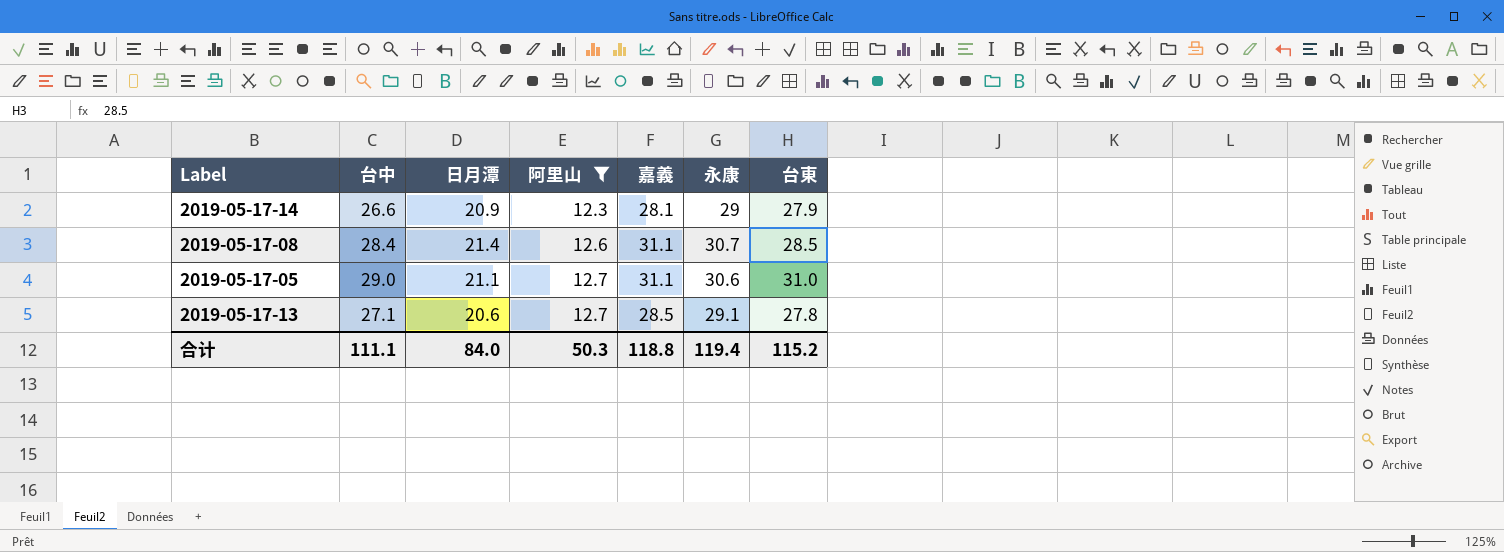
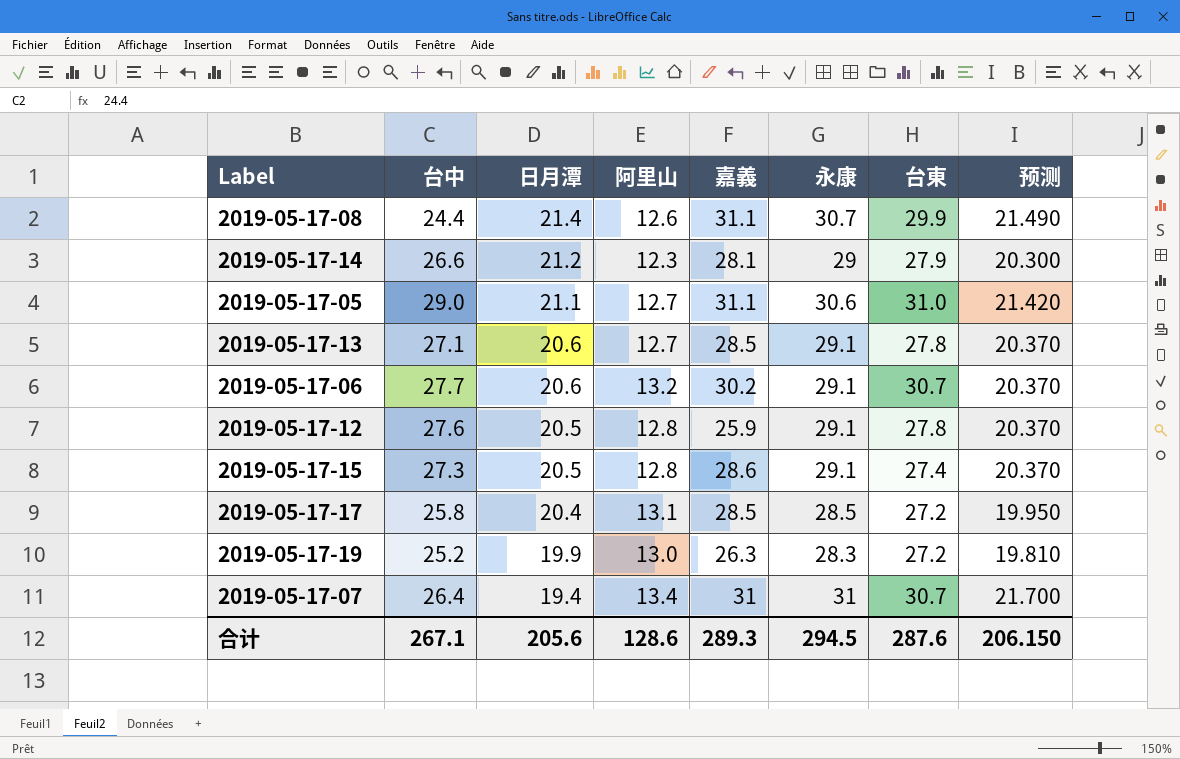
filter: 阿里山 <= 12.7 -> none
row order: 阿里山 ascending -> 日月潭 descending
column 预测 | formula: none -> [永康] * 0.7
2019-05-17-08 | 台中: 28.4 -> 24.4
2019-05-17-08 | 台東: 28.5 -> 29.9
2019-05-17-14 | 日月潭: 20.9 -> 21.2
合计 | 台中: 111.1 -> 267.1
合计 | 日月潭: 84.0 -> 205.6
合计 | 阿里山: 50.3 -> 128.6
合计 | 嘉義: 118.8 -> 289.3
合计 | 永康: 119.4 -> 294.5
合计 | 台東: 115.2 -> 287.6

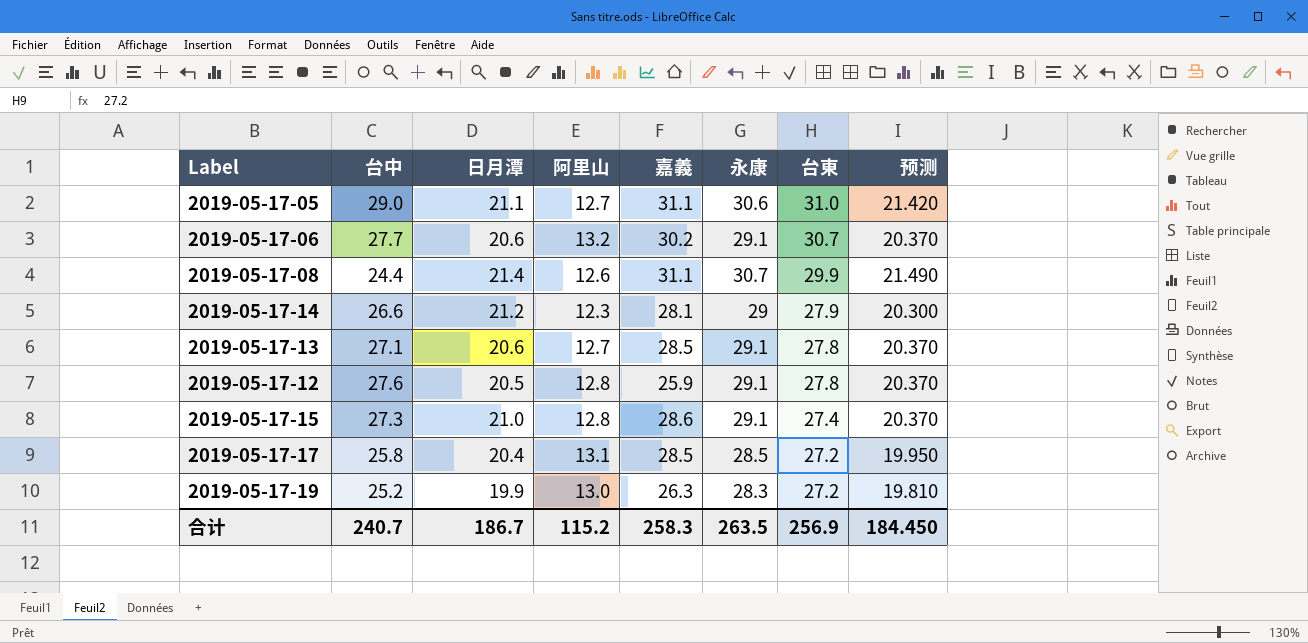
row order: 日月潭 descending -> 台東 descending
row 2019-05-17-07: 26.4 | 19.4 | 13.4 | 31 | 31 | 30.7 | 21.700 -> none
2019-05-17-15 | 日月潭: 20.5 -> 21.0
合计 | 台中: 267.1 -> 240.7
合计 | 日月潭: 205.6 -> 186.7
合计 | 阿里山: 128.6 -> 115.2
合计 | 嘉義: 289.3 -> 258.3
合计 | 永康: 294.5 -> 263.5
合计 | 台東: 287.6 -> 256.9
合计 | 预测: 206.150 -> 184.450

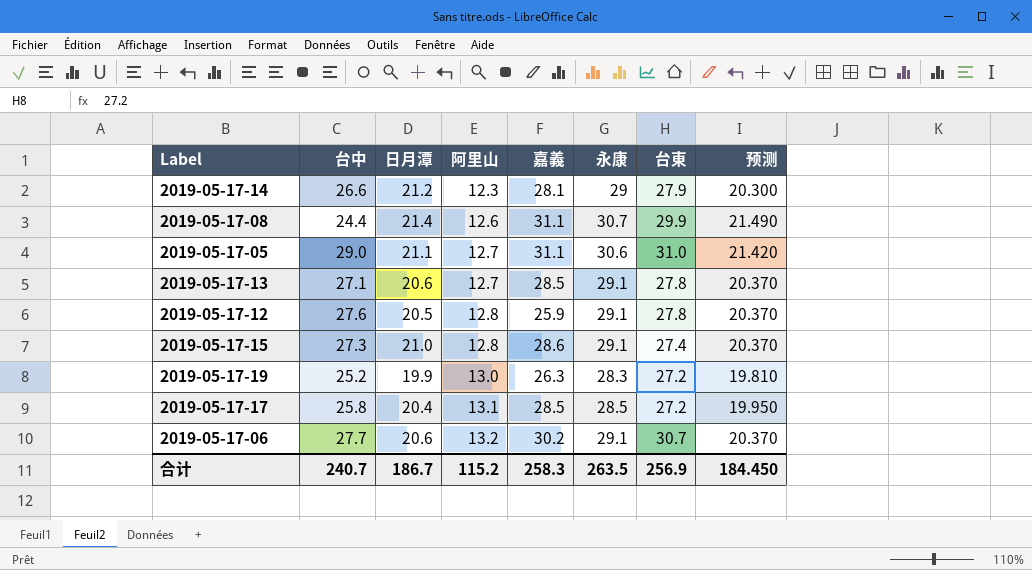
row order: 台東 descending -> 阿里山 ascending

